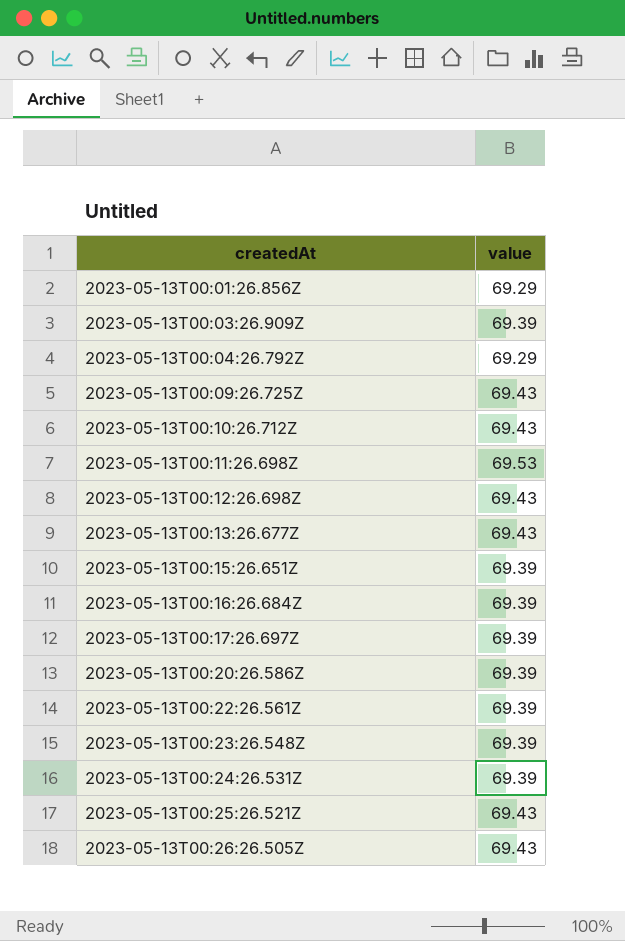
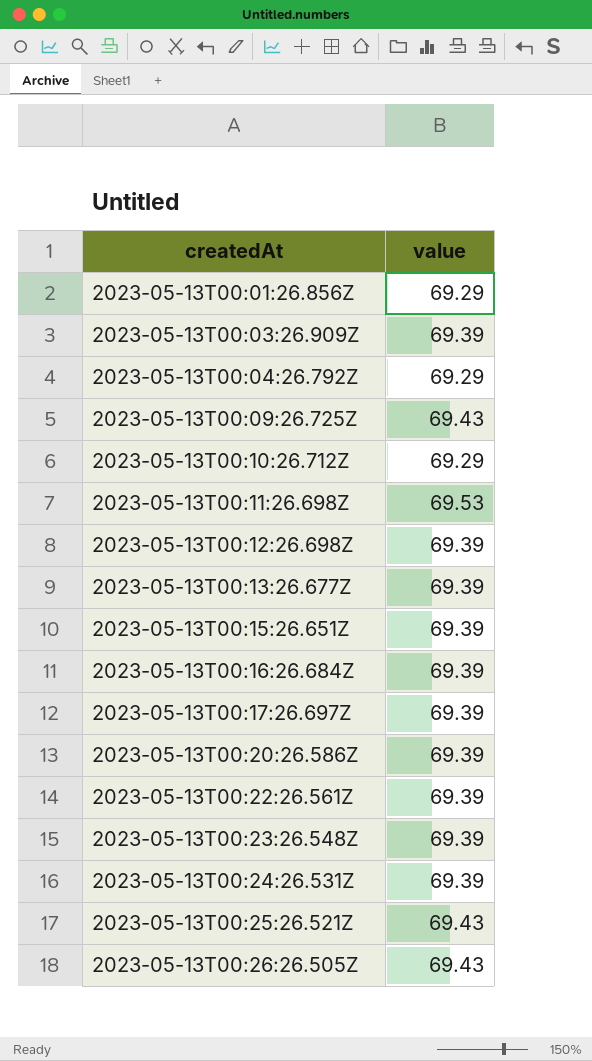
2023-05-13T00:10:26.712Z | value: 69.43 -> 69.29
2023-05-13T00:12:26.698Z | value: 69.43 -> 69.39
2023-05-13T00:13:26.677Z | value: 69.43 -> 69.39

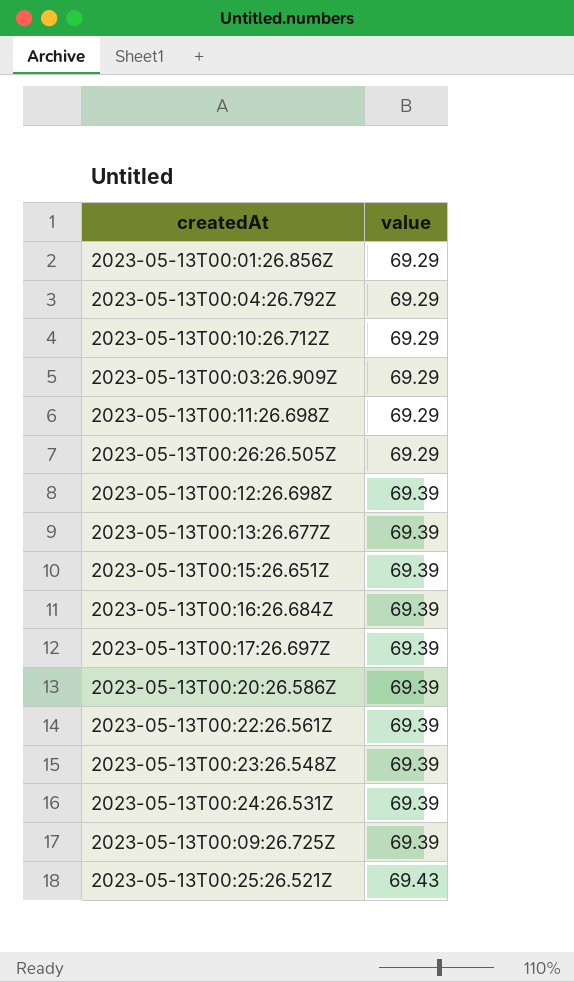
row order: createdAt ascending -> value ascending
2023-05-13T00:03:26.909Z | value: 69.39 -> 69.29
2023-05-13T00:11:26.698Z | value: 69.53 -> 69.29
2023-05-13T00:26:26.505Z | value: 69.43 -> 69.29
2023-05-13T00:09:26.725Z | value: 69.43 -> 69.39

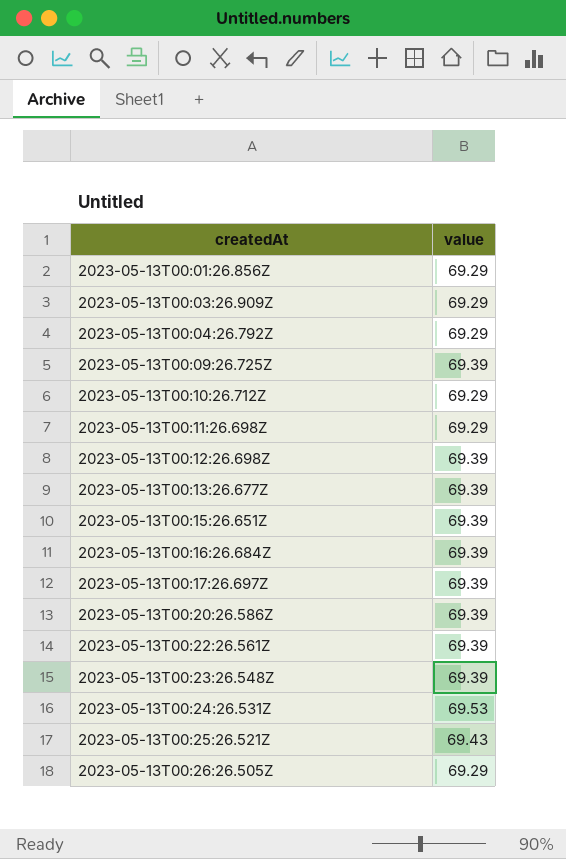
row order: value ascending -> createdAt ascending
2023-05-13T00:24:26.531Z | value: 69.39 -> 69.53

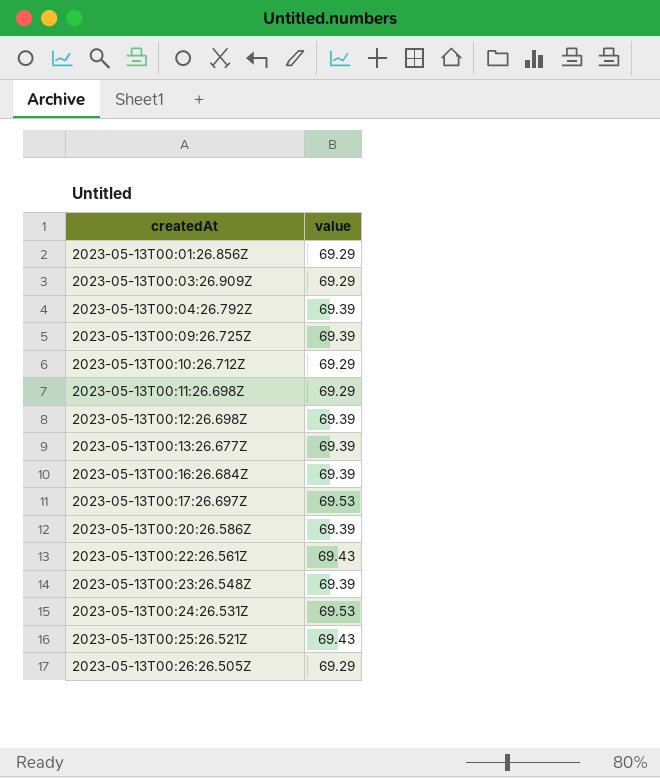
row 2023-05-13T00:15:26.651Z: 69.39 -> none
2023-05-13T00:04:26.792Z | value: 69.29 -> 69.39
2023-05-13T00:17:26.697Z | value: 69.39 -> 69.53
2023-05-13T00:22:26.561Z | value: 69.39 -> 69.43

